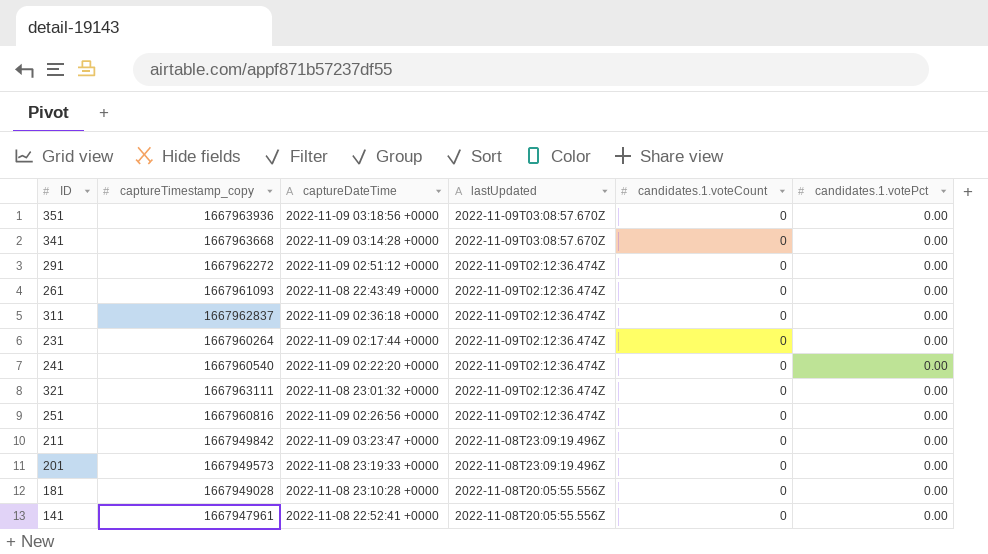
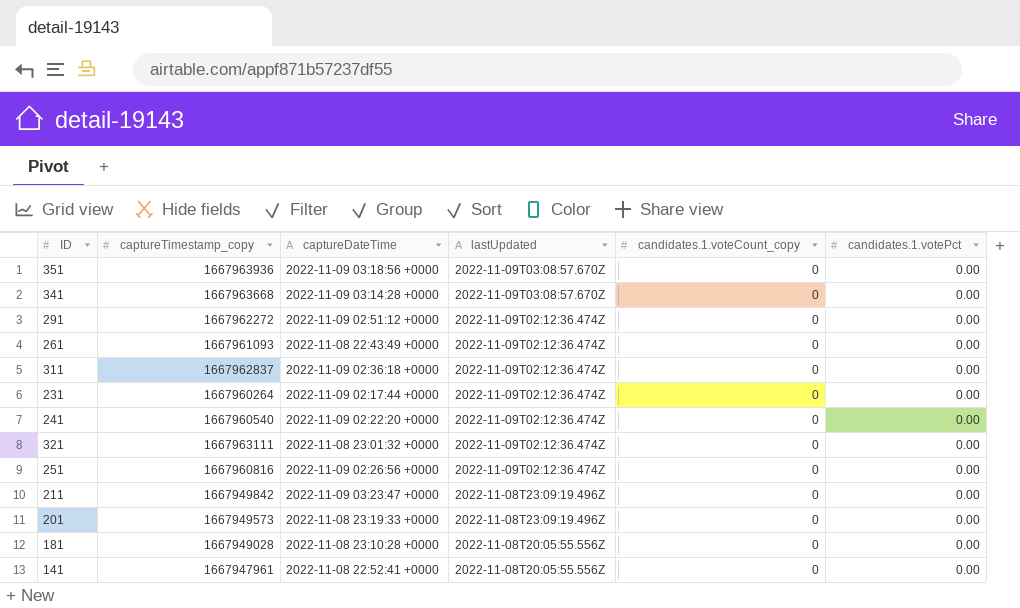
column name: candidates.1.voteCount -> candidates.1.voteCount_copy

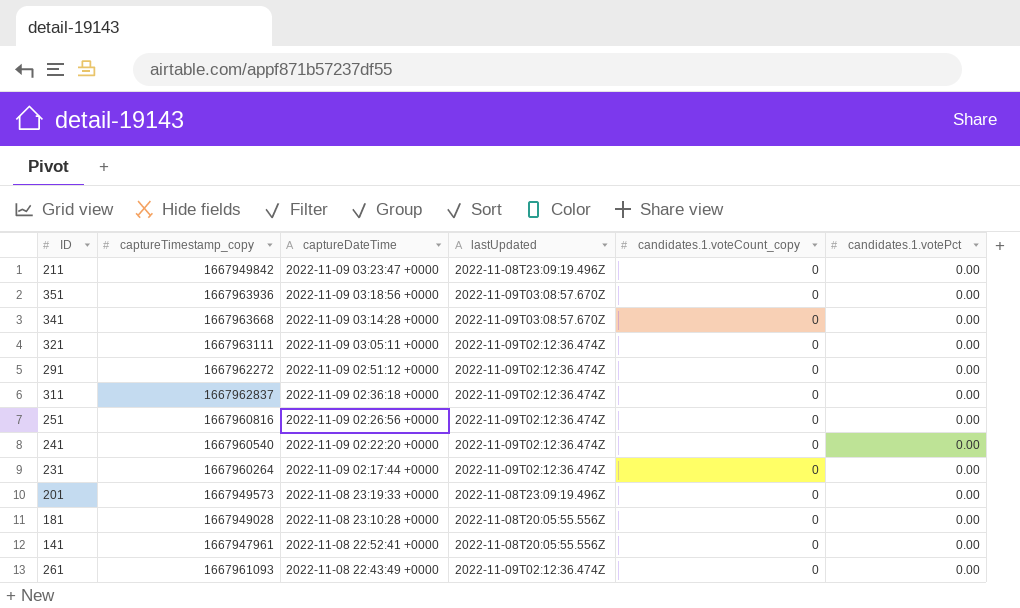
row order: lastUpdated descending -> captureDateTime descending
321 | captureDateTime: 2022-11-08 23:01:32 +0000 -> 2022-11-09 03:05:11 +0000

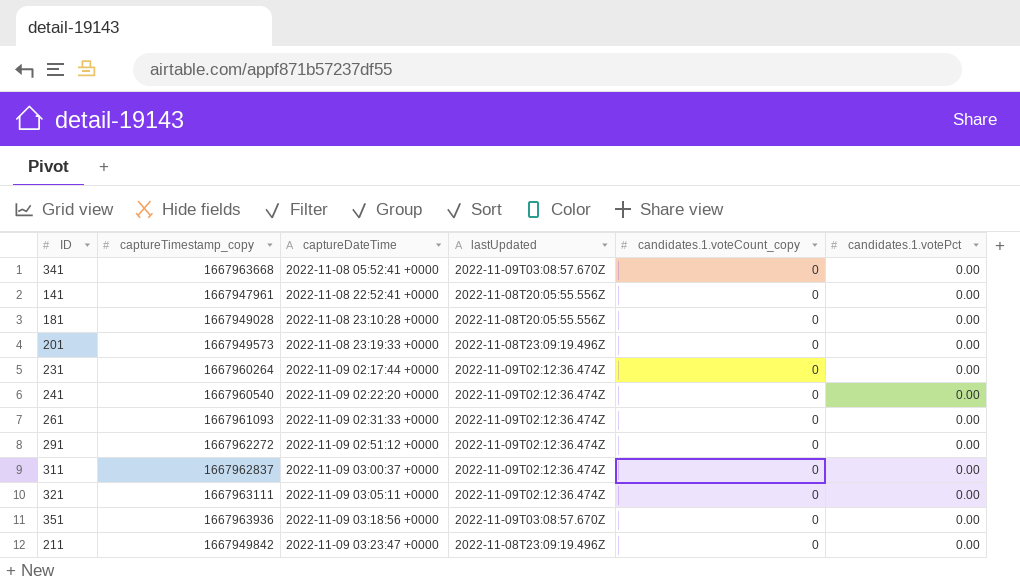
row order: captureDateTime descending -> captureDateTime ascending
row 251: 1667960816 | 2022-11-09 02:26:56 +0000 | 2022-11-09T02:12:36.474Z | 0 | 0.00 -> none
341 | captureDateTime: 2022-11-09 03:14:28 +0000 -> 2022-11-08 05:52:41 +0000
261 | captureDateTime: 2022-11-08 22:43:49 +0000 -> 2022-11-09 02:31:33 +0000
311 | captureDateTime: 2022-11-09 02:36:18 +0000 -> 2022-11-09 03:00:37 +0000

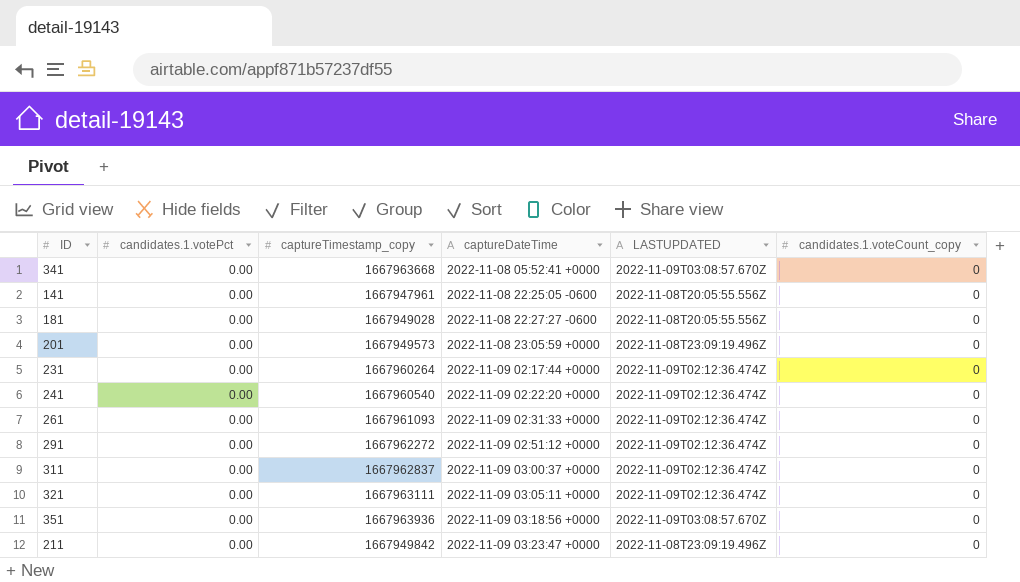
column candidates.1.votePct | position: 6 -> 2
column name: lastUpdated -> LASTUPDATED
141 | captureDateTime: 2022-11-08 22:52:41 +0000 -> 2022-11-08 22:25:05 -0600
181 | captureDateTime: 2022-11-08 23:10:28 +0000 -> 2022-11-08 22:27:27 -0600
201 | captureDateTime: 2022-11-08 23:19:33 +0000 -> 2022-11-08 23:05:59 +0000

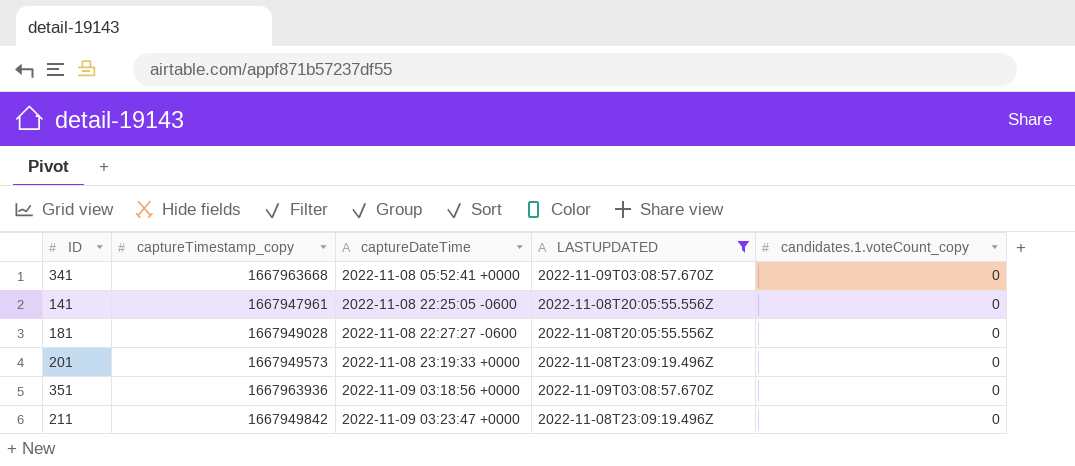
filter: none -> LASTUPDATED != 2022-11-09T02:12:36.474Z
column candidates.1.votePct | position: 2 -> none
201 | captureDateTime: 2022-11-08 23:05:59 +0000 -> 2022-11-08 23:19:33 +0000

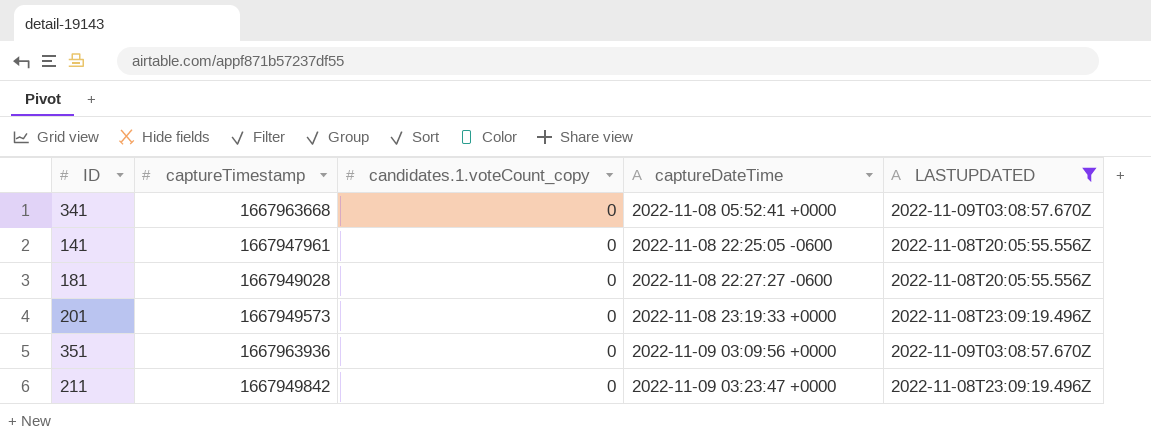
column name: captureTimestamp_copy -> captureTimestamp
column candidates.1.voteCount_copy | position: 5 -> 3
351 | captureDateTime: 2022-11-09 03:18:56 +0000 -> 2022-11-09 03:09:56 +0000

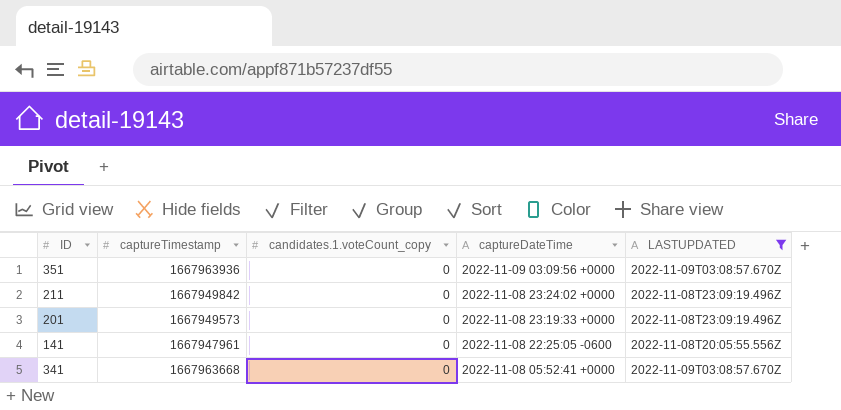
row order: captureDateTime ascending -> captureDateTime descending
row 181: 1667949028 | 0 | 2022-11-08 22:27:27 -0600 | 2022-11-08T20:05:55.556Z -> none
211 | captureDateTime: 2022-11-09 03:23:47 +0000 -> 2022-11-08 23:24:02 +0000

